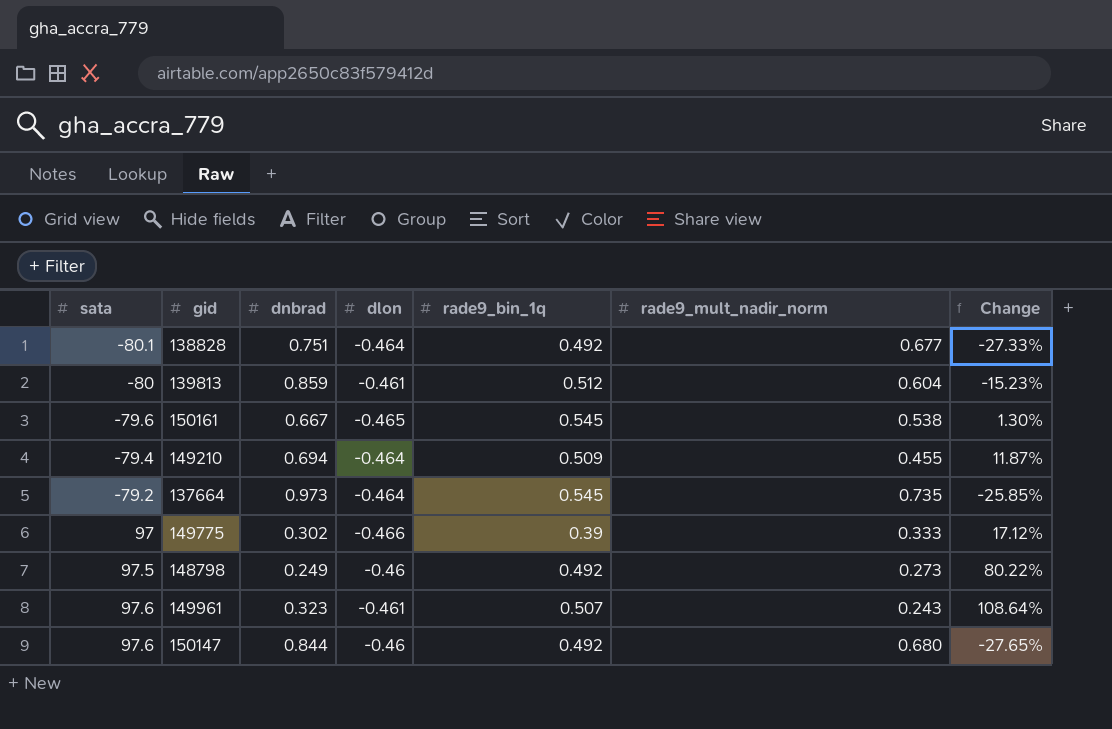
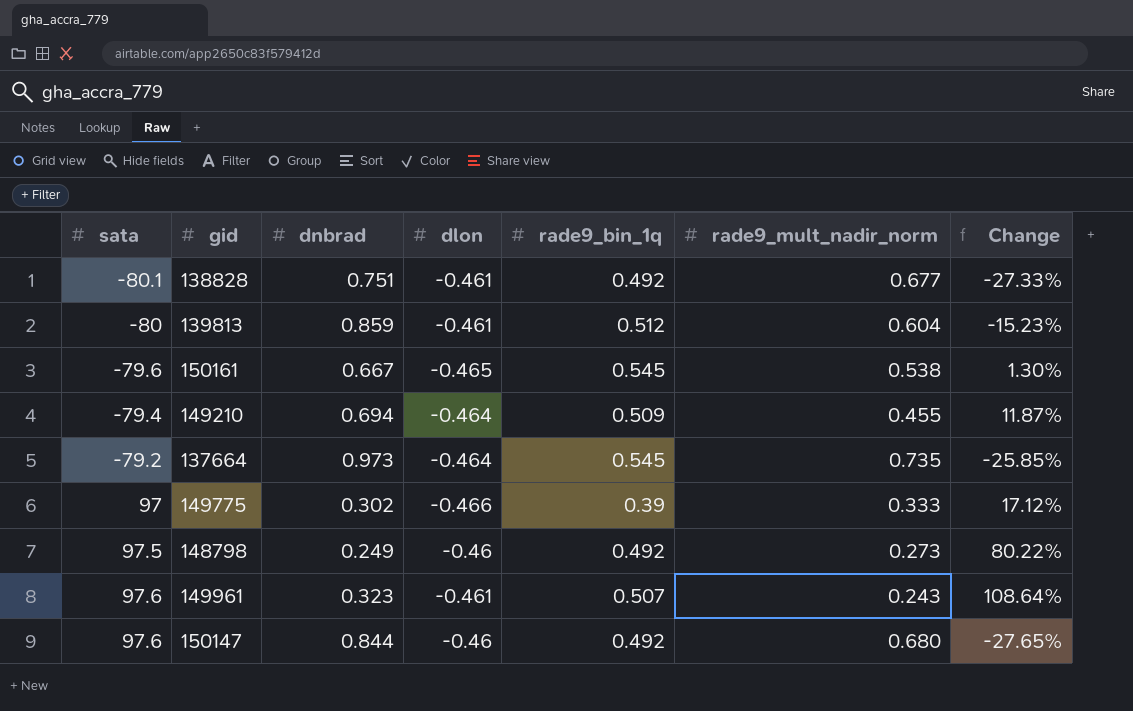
138828 | dlon: -0.464 -> -0.461

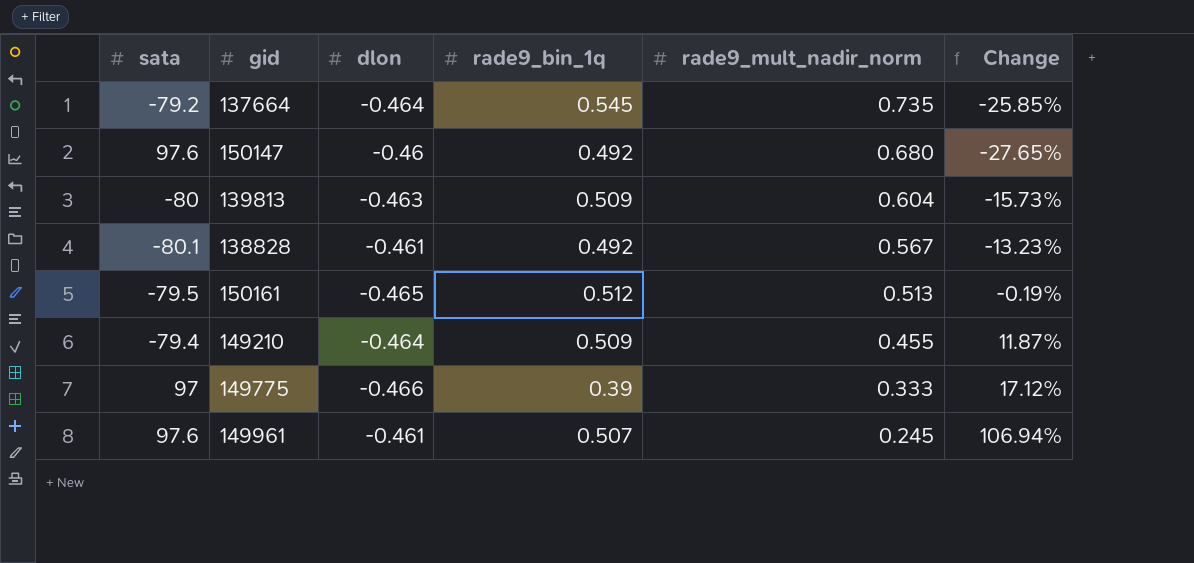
row order: sata ascending -> rade9_mult_nadir_norm descending
column dnbrad | position: 3 -> none
row 148798: 97.5 | 0.249 | -0.46 | 0.492 | 0.273 | 80.22% -> none
139813 | dlon: -0.461 -> -0.463
139813 | rade9_bin_1q: 0.512 -> 0.509
139813 | Change: -15.23% -> -15.73%
138828 | rade9_mult_nadir_norm: 0.677 -> 0.567
138828 | Change: -27.33% -> -13.23%
150161 | sata: -79.6 -> -79.5
150161 | rade9_bin_1q: 0.545 -> 0.512
150161 | rade9_mult_nadir_norm: 0.538 -> 0.513
150161 | Change: 1.30% -> -0.19%
149961 | rade9_mult_nadir_norm: 0.243 -> 0.245
149961 | Change: 108.64% -> 106.94%

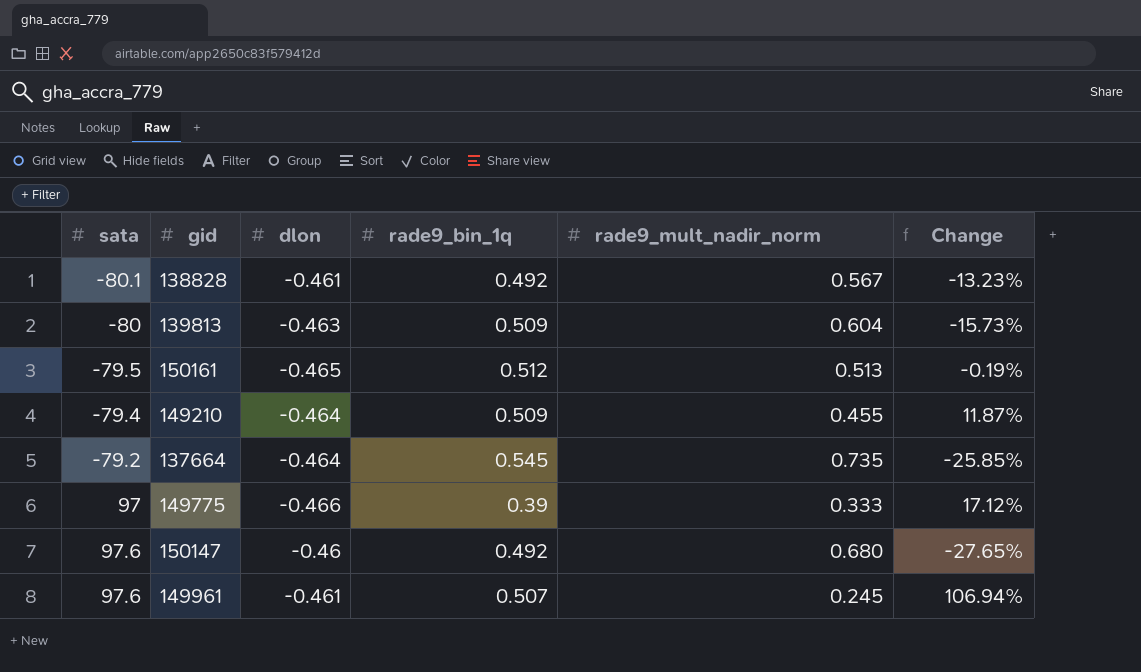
row order: rade9_mult_nadir_norm descending -> sata ascending

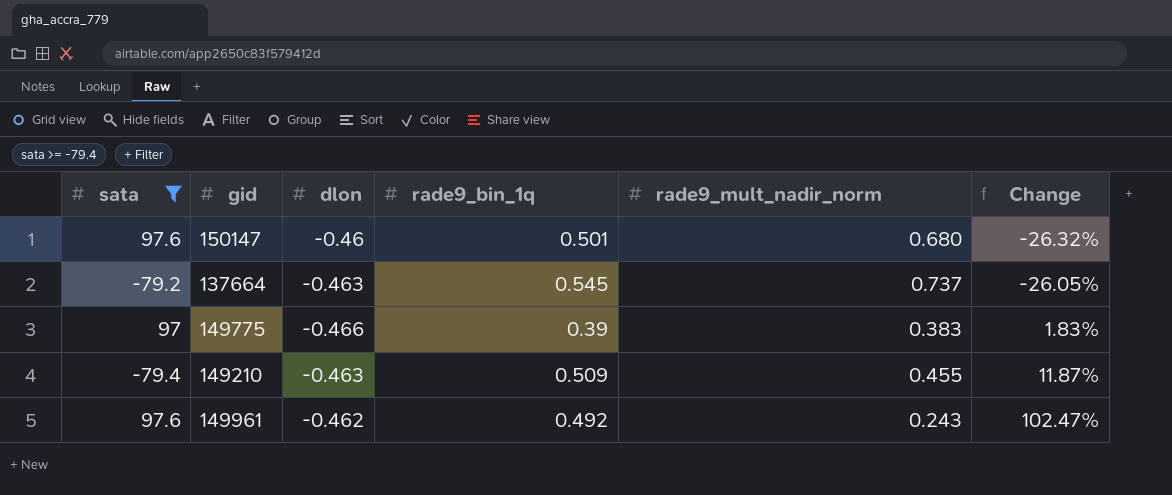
filter: none -> sata >= -79.4
row order: sata ascending -> Change ascending
150147 | rade9_bin_1q: 0.492 -> 0.501
150147 | Change: -27.65% -> -26.32%
137664 | dlon: -0.464 -> -0.463
137664 | rade9_mult_nadir_norm: 0.735 -> 0.737
137664 | Change: -25.85% -> -26.05%
149775 | rade9_mult_nadir_norm: 0.333 -> 0.383
149775 | Change: 17.12% -> 1.83%
149210 | dlon: -0.464 -> -0.463
149961 | dlon: -0.461 -> -0.462
149961 | rade9_bin_1q: 0.507 -> 0.492
149961 | rade9_mult_nadir_norm: 0.245 -> 0.243
149961 | Change: 106.94% -> 102.47%

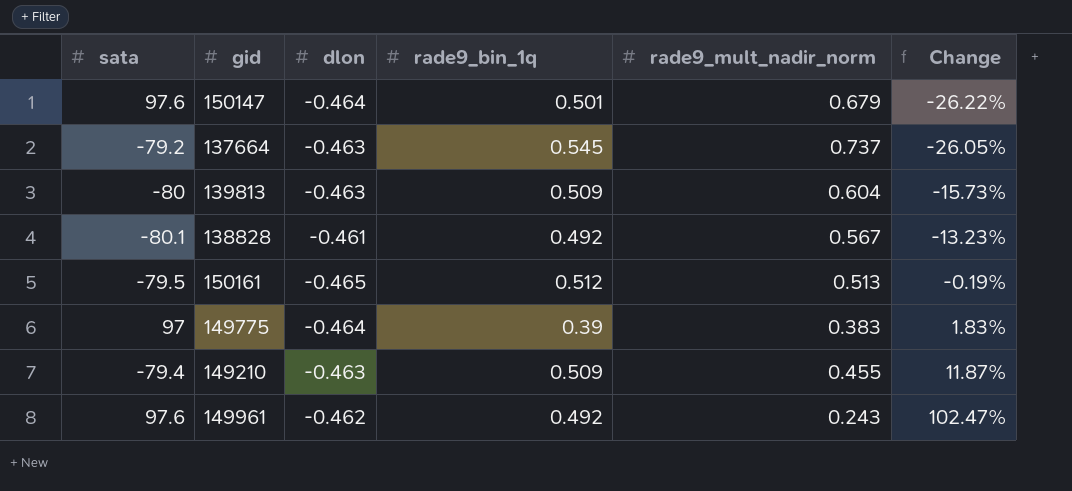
filter: sata >= -79.4 -> none
150147 | dlon: -0.46 -> -0.464
150147 | rade9_mult_nadir_norm: 0.680 -> 0.679
150147 | Change: -26.32% -> -26.22%
149775 | dlon: -0.466 -> -0.464

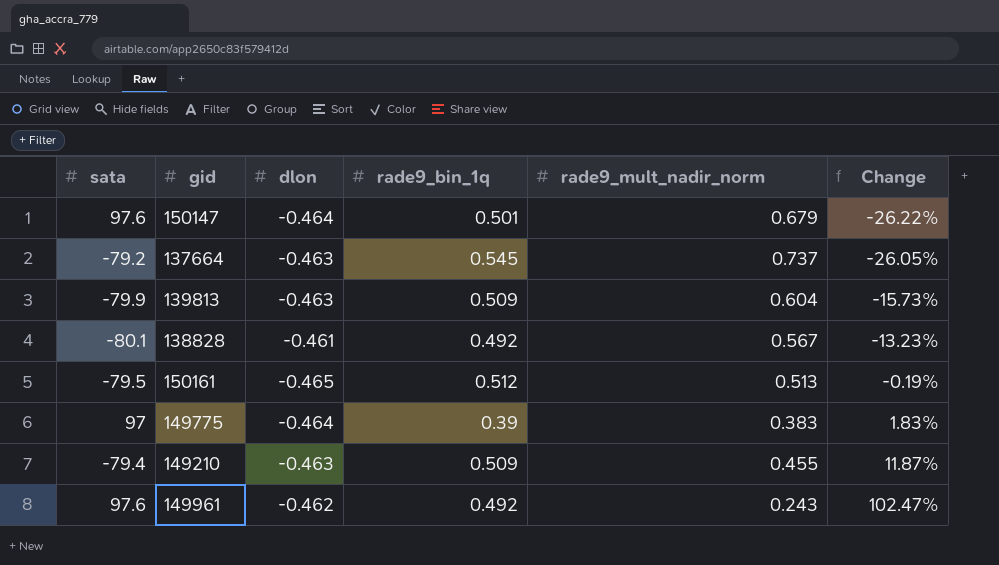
139813 | sata: -80 -> -79.9

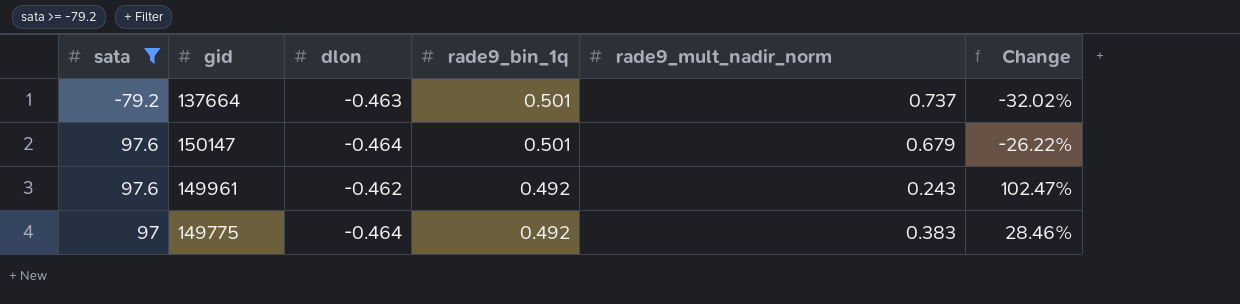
filter: none -> sata >= -79.2
row order: Change ascending -> rade9_bin_1q descending
137664 | rade9_bin_1q: 0.545 -> 0.501
137664 | Change: -26.05% -> -32.02%
149775 | rade9_bin_1q: 0.39 -> 0.492
149775 | Change: 1.83% -> 28.46%

